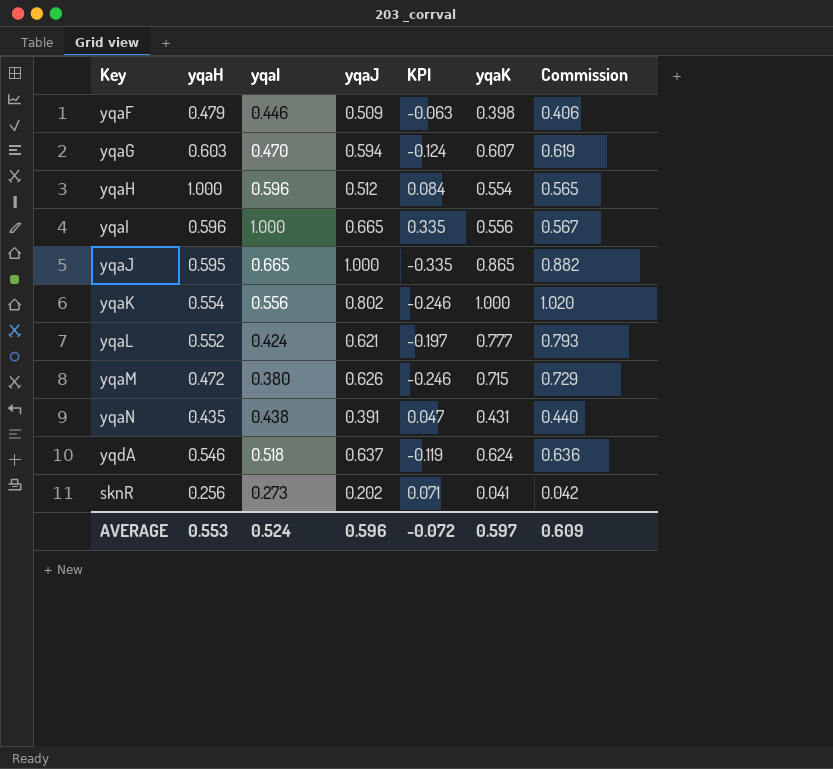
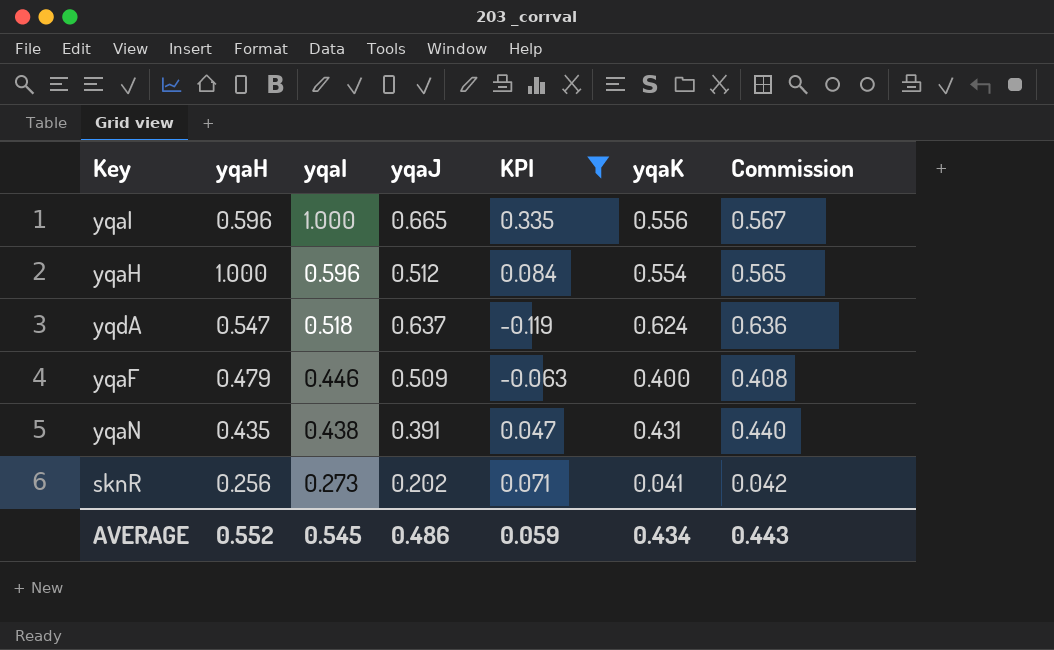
filter: none -> KPI >= -0.119
row order: none -> yqaI descending
yqdA | yqaH: 0.546 -> 0.547
yqaF | yqaK: 0.398 -> 0.400
yqaF | Commission: 0.406 -> 0.408
AVERAGE | yqaH: 0.553 -> 0.552
AVERAGE | yqaI: 0.524 -> 0.545
AVERAGE | yqaJ: 0.596 -> 0.486
AVERAGE | KPI: -0.072 -> 0.059
AVERAGE | yqaK: 0.597 -> 0.434
AVERAGE | Commission: 0.609 -> 0.443

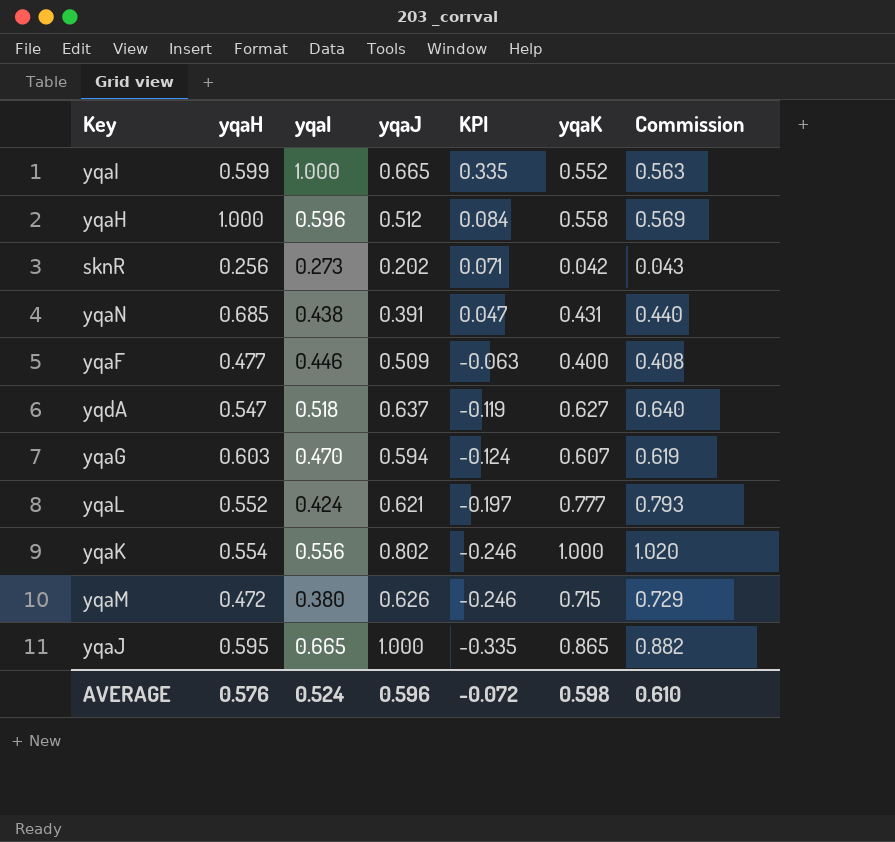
filter: KPI >= -0.119 -> none
row order: yqaI descending -> KPI descending
yqaI | yqaH: 0.596 -> 0.599
yqaI | yqaK: 0.556 -> 0.552
yqaI | Commission: 0.567 -> 0.563
yqaH | yqaK: 0.554 -> 0.558
yqaH | Commission: 0.565 -> 0.569
sknR | yqaK: 0.041 -> 0.042
sknR | Commission: 0.042 -> 0.043
yqaN | yqaH: 0.435 -> 0.685
yqaF | yqaH: 0.479 -> 0.477
yqdA | yqaK: 0.624 -> 0.627
yqdA | Commission: 0.636 -> 0.640
AVERAGE | yqaH: 0.552 -> 0.576
AVERAGE | yqaI: 0.545 -> 0.524
AVERAGE | yqaJ: 0.486 -> 0.596
AVERAGE | KPI: 0.059 -> -0.072
AVERAGE | yqaK: 0.434 -> 0.598
AVERAGE | Commission: 0.443 -> 0.610

